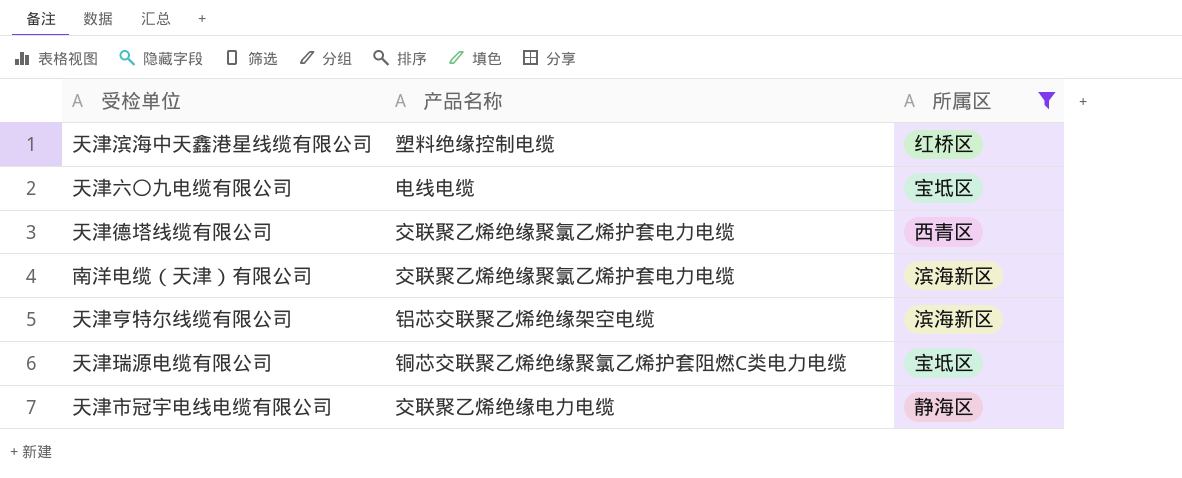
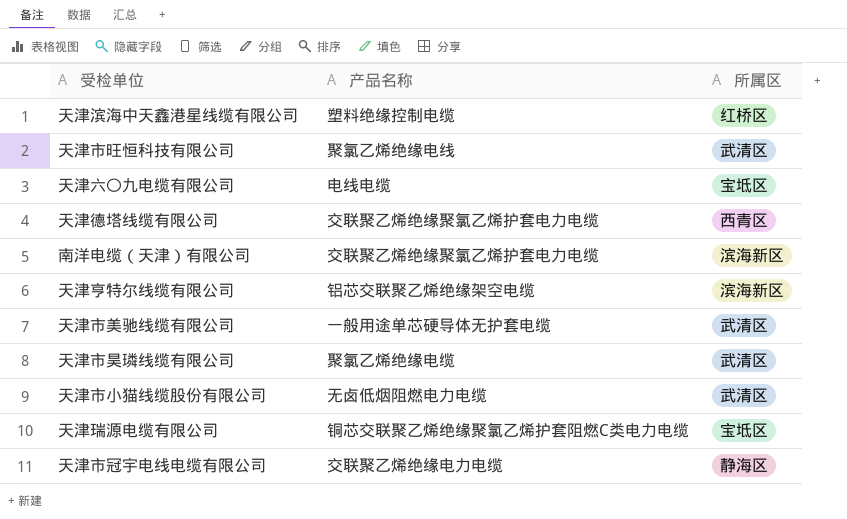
filter: 所属区 != 武清区 -> none

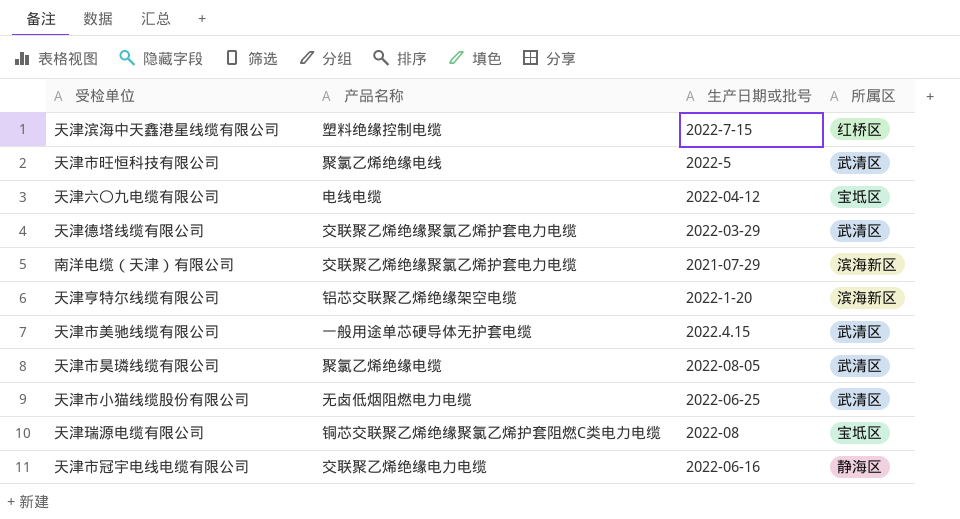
column 生产日期或批号 | position: none -> 3
天津德塔线缆有限公司 | 所属区: 西青区 -> 武清区

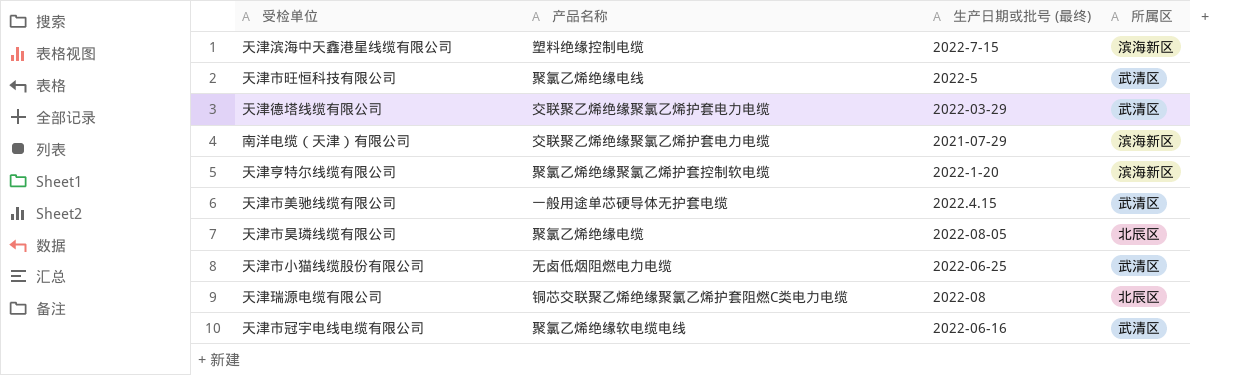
column name: 生产日期或批号 -> 生产日期或批号 (最终)
row 天津六〇九电缆有限公司: 电线电缆 | 2022-04-12 | 宝坻区 -> none
天津滨海中天鑫港星线缆有限公司 | 所属区: 红桥区 -> 滨海新区
天津亨特尔线缆有限公司 | 产品名称: 铝芯交联聚乙烯绝缘架空电缆 -> 聚氯乙烯绝缘聚氯乙烯护套控制软电缆
天津市昊璘线缆有限公司 | 所属区: 武清区 -> 北辰区
天津瑞源电缆有限公司 | 所属区: 宝坻区 -> 北辰区
天津市冠宇电线电缆有限公司 | 产品名称: 交联聚乙烯绝缘电力电缆 -> 聚氯乙烯绝缘软电缆电线
天津市冠宇电线电缆有限公司 | 所属区: 静海区 -> 武清区

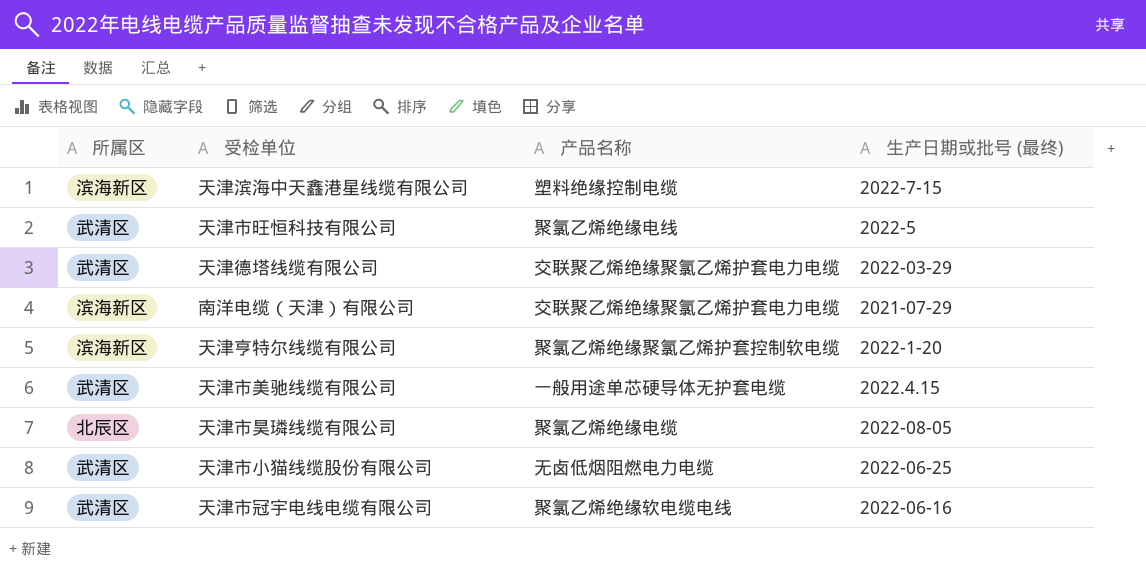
column 所属区 | position: 4 -> 1
row 天津瑞源电缆有限公司: 铜芯交联聚乙烯绝缘聚氯乙烯护套阻燃C类电力电缆 | 2022-08 | 北辰区 -> none

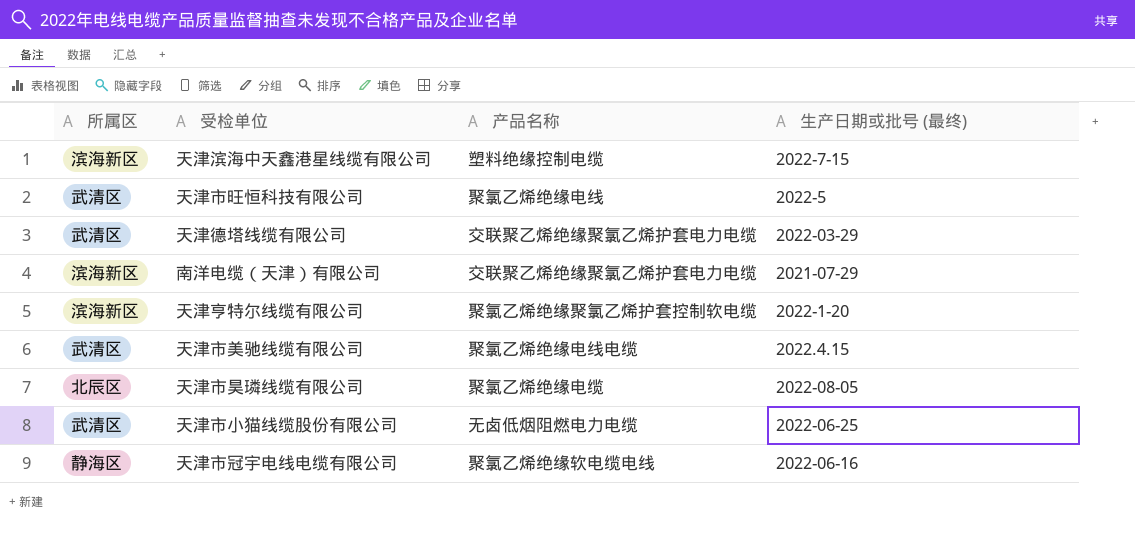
天津市美驰线缆有限公司 | 产品名称: 一般用途单芯硬导体无护套电缆 -> 聚氯乙烯绝缘电线电缆
天津市冠宇电线电缆有限公司 | 所属区: 武清区 -> 静海区

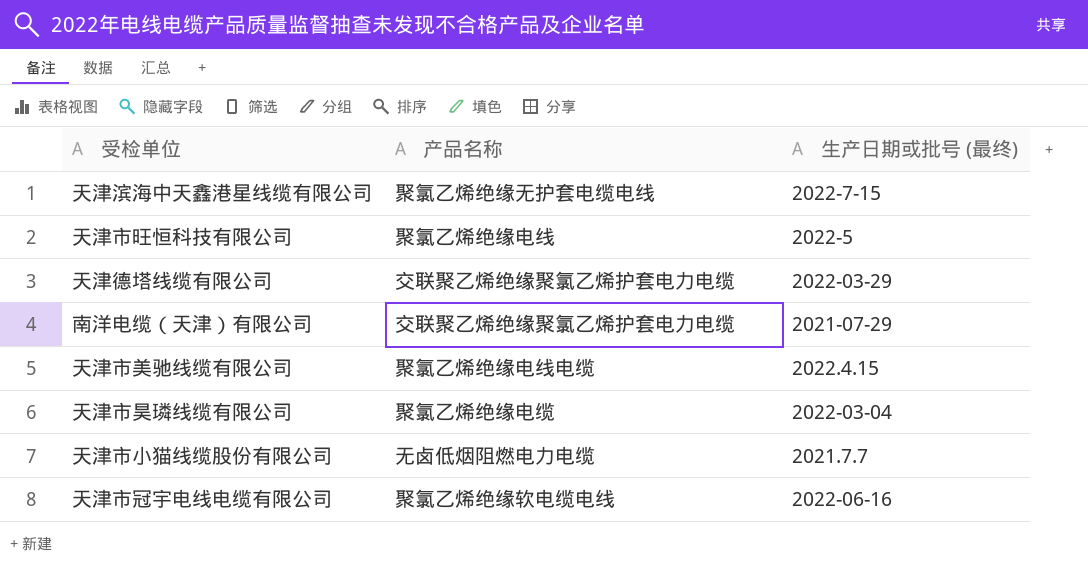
column 所属区 | position: 1 -> none
row 天津亨特尔线缆有限公司: 滨海新区 | 聚氯乙烯绝缘聚氯乙烯护套控制软电缆 | 2022-1-20 -> none
天津滨海中天鑫港星线缆有限公司 | 产品名称: 塑料绝缘控制电缆 -> 聚氯乙烯绝缘无护套电缆电线
天津市昊璘线缆有限公司 | 生产日期或批号 (最终): 2022-08-05 -> 2022-03-04
天津市小猫线缆股份有限公司 | 生产日期或批号 (最终): 2022-06-25 -> 2021.7.7

